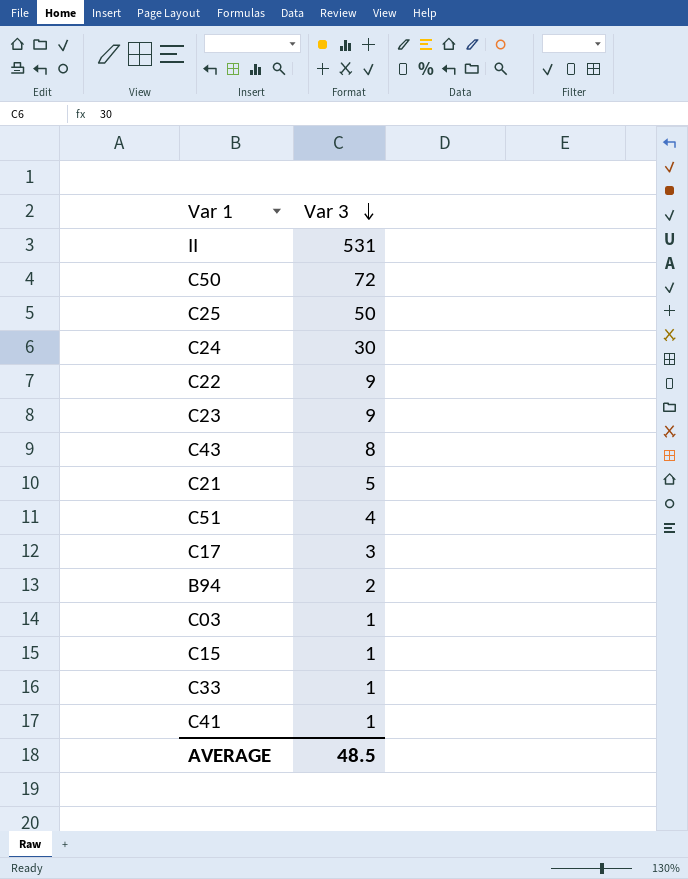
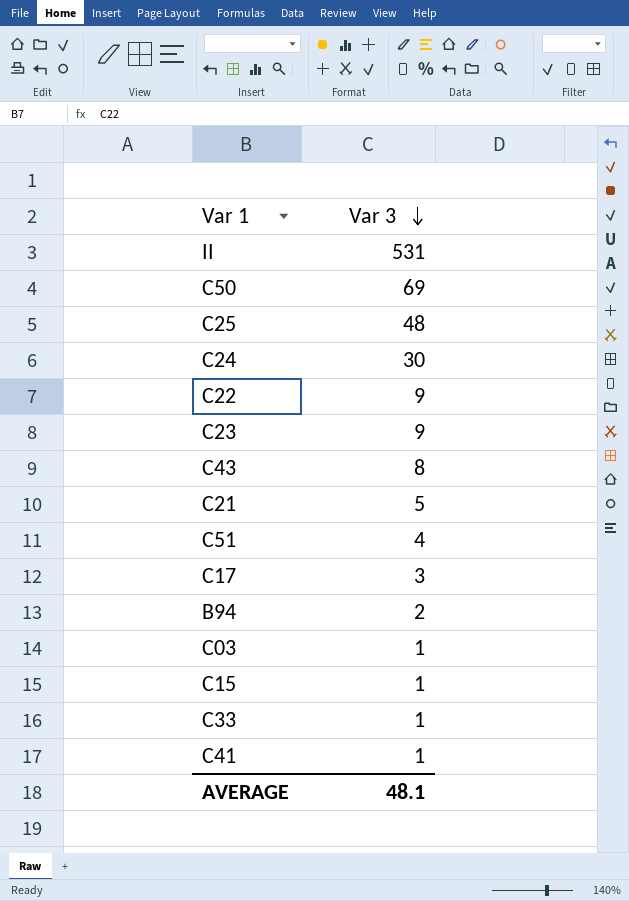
C50 | Var 3: 72 -> 69
C25 | Var 3: 50 -> 48
AVERAGE | Var 3: 48.5 -> 48.1

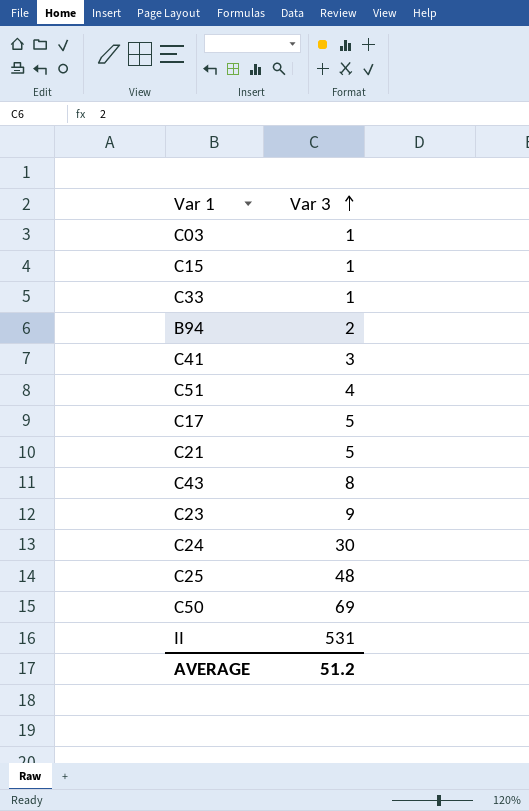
row order: Var 3 descending -> Var 3 ascending
row C22: 9 -> none
C41 | Var 3: 1 -> 3
C17 | Var 3: 3 -> 5
AVERAGE | Var 3: 48.1 -> 51.2

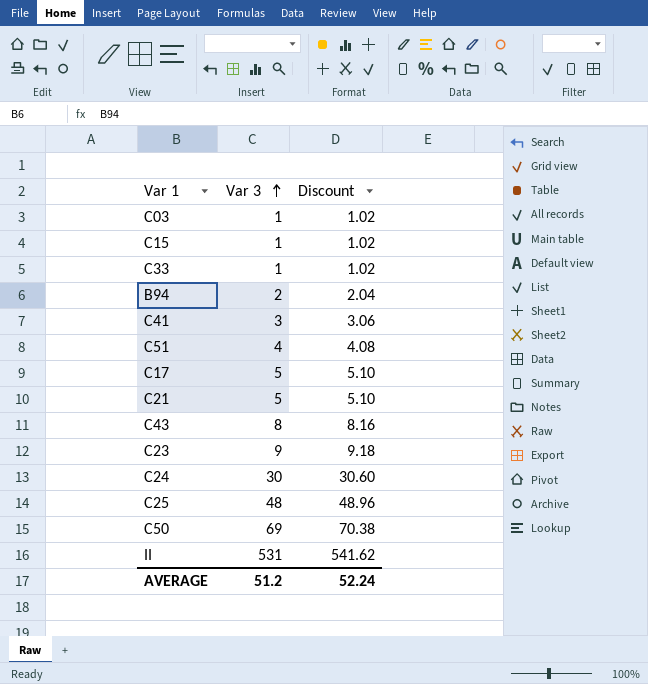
column Discount | formula: none -> [Var 3] * 1.02

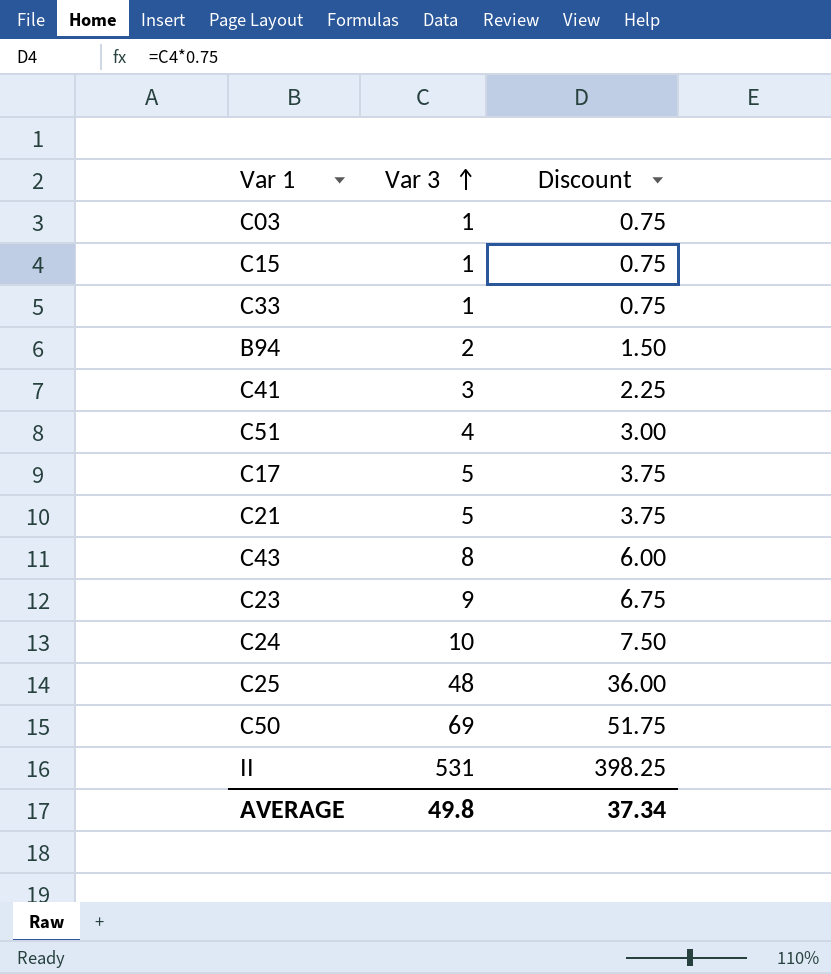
column Discount | formula: [Var 3] * 1.02 -> [Var 3] * 0.75
C24 | Var 3: 30 -> 10
AVERAGE | Var 3: 51.2 -> 49.8
AVERAGE | Discount: 52.24 -> 37.34

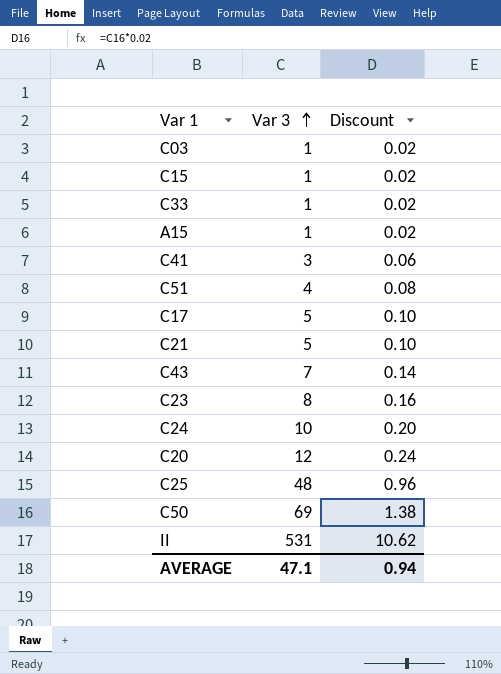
column Discount | formula: [Var 3] * 0.75 -> [Var 3] * 0.02
row B94: 2 | 1.50 -> none
row A15: none -> 1 | 0.02
C43 | Var 3: 8 -> 7
C23 | Var 3: 9 -> 8
row C20: none -> 12 | 0.24
AVERAGE | Var 3: 49.8 -> 47.1
AVERAGE | Discount: 37.34 -> 0.94

